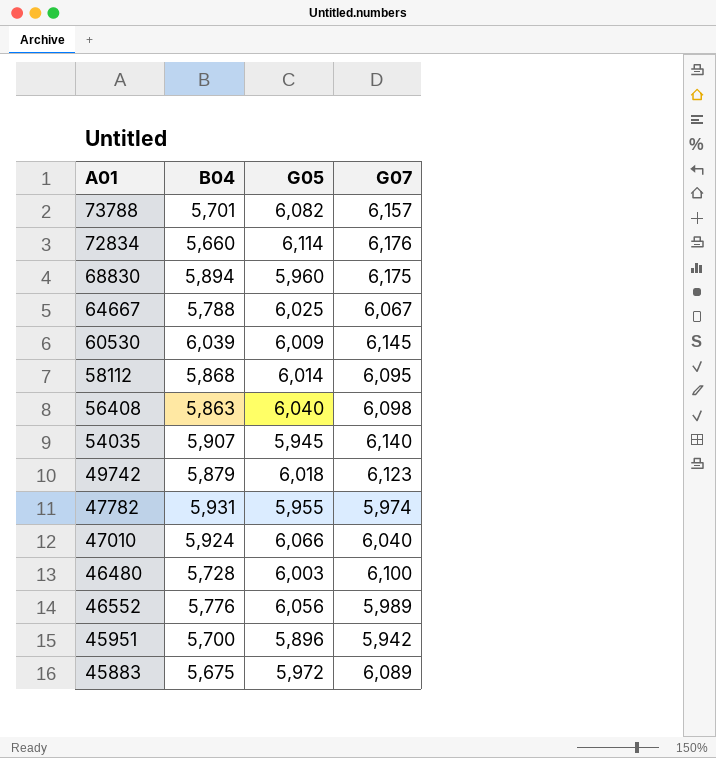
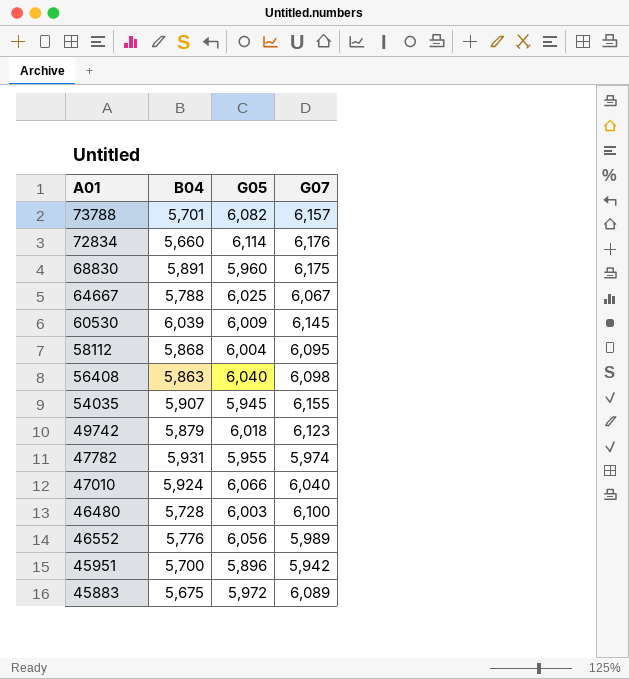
68830 | B04: 5,894 -> 5,891
58112 | G05: 6,014 -> 6,004
54035 | G07: 6,140 -> 6,155

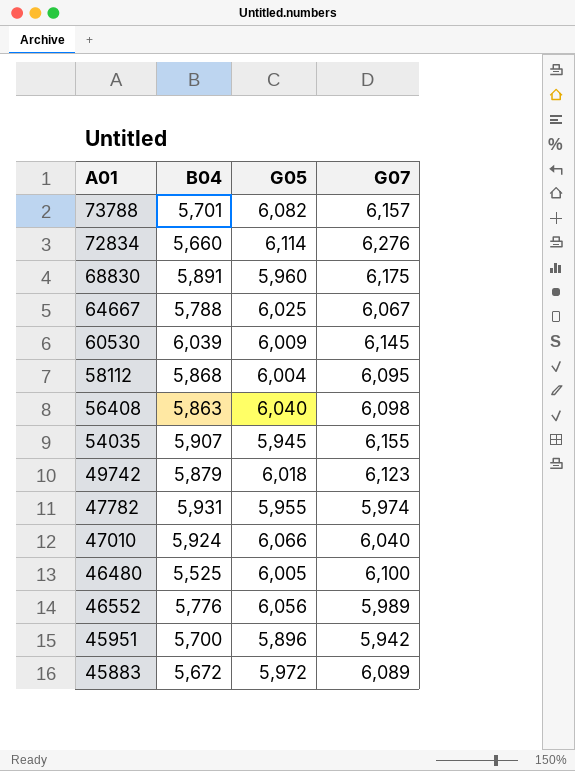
72834 | G07: 6,176 -> 6,276
46480 | B04: 5,728 -> 5,525
46480 | G05: 6,003 -> 6,005
45883 | B04: 5,675 -> 5,672

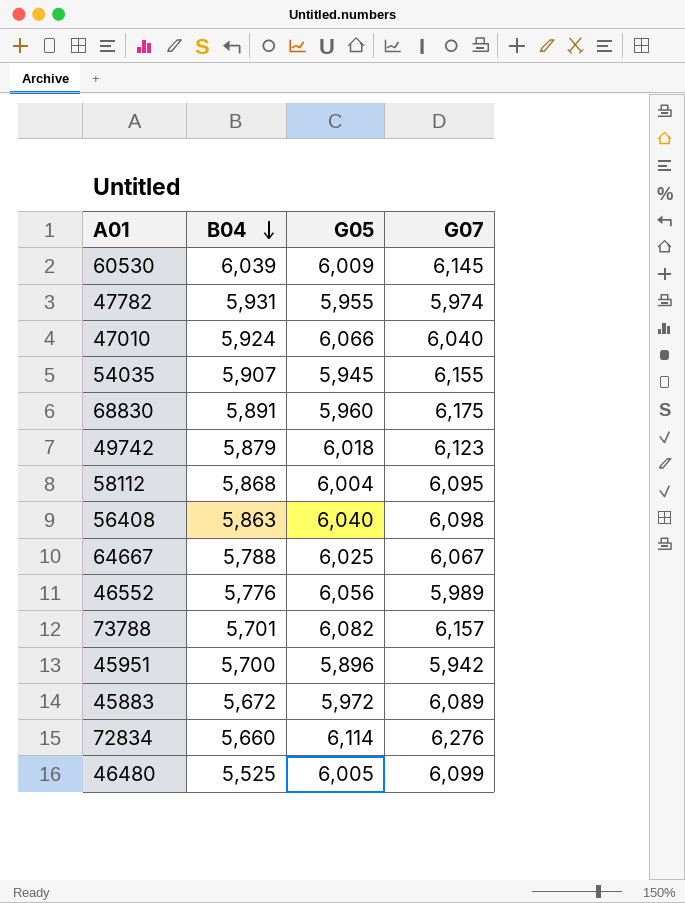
row order: none -> B04 descending
46480 | G07: 6,100 -> 6,099

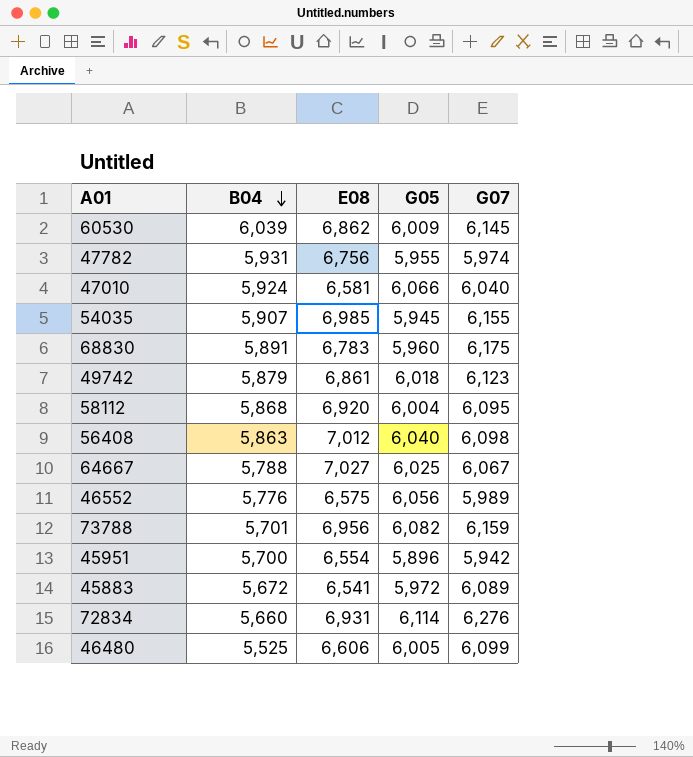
column E08 | position: none -> 3
73788 | G07: 6,157 -> 6,159

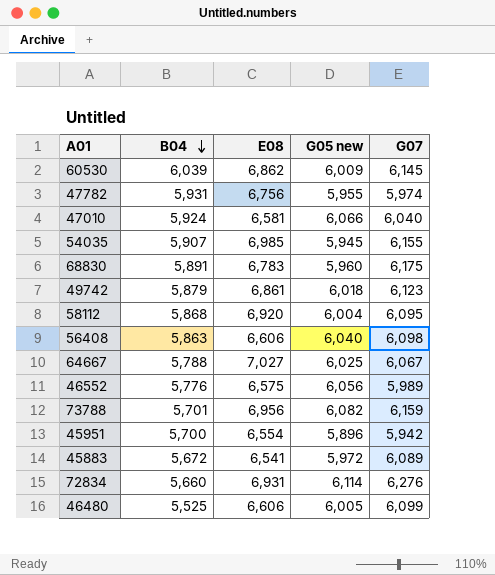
column name: G05 -> G05 new
56408 | E08: 7,012 -> 6,606

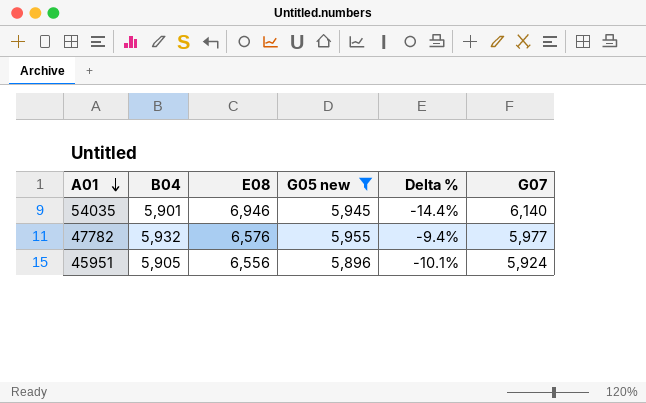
filter: none -> G05 new <= 5,955
row order: B04 descending -> A01 descending
column Delta % | formula: none -> ([G05 new] - [E08]) / [E08]
54035 | B04: 5,907 -> 5,901
54035 | E08: 6,985 -> 6,946
54035 | G07: 6,155 -> 6,140
47782 | B04: 5,931 -> 5,932
47782 | E08: 6,756 -> 6,576
47782 | G07: 5,974 -> 5,977
45951 | B04: 5,700 -> 5,905
45951 | E08: 6,554 -> 6,556
45951 | G07: 5,942 -> 5,924

